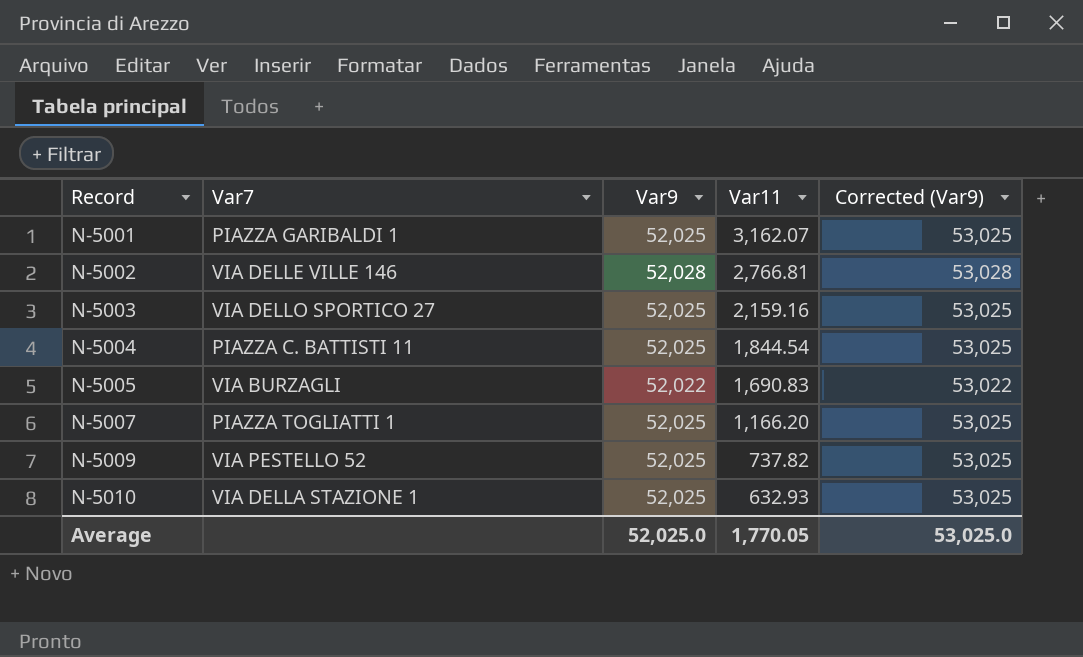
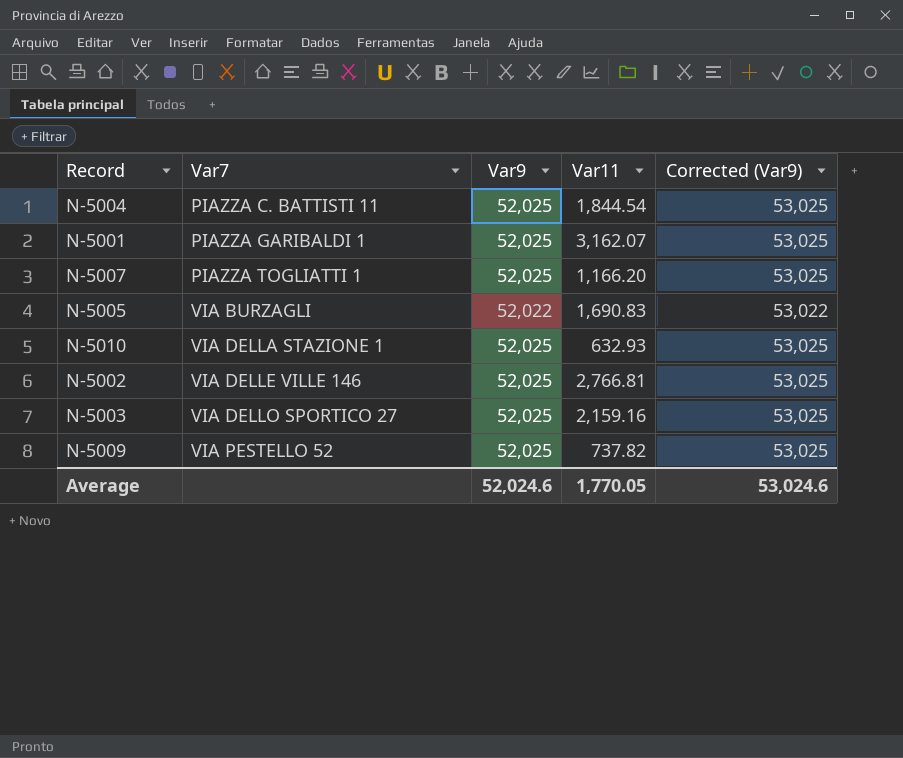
row order: Record ascending -> Var7 ascending
N-5002 | Var9: 52,028 -> 52,025
N-5002 | Corrected (Var9): 53,028 -> 53,025
Average | Var9: 52,025.0 -> 52,024.6
Average | Corrected (Var9): 53,025.0 -> 53,024.6

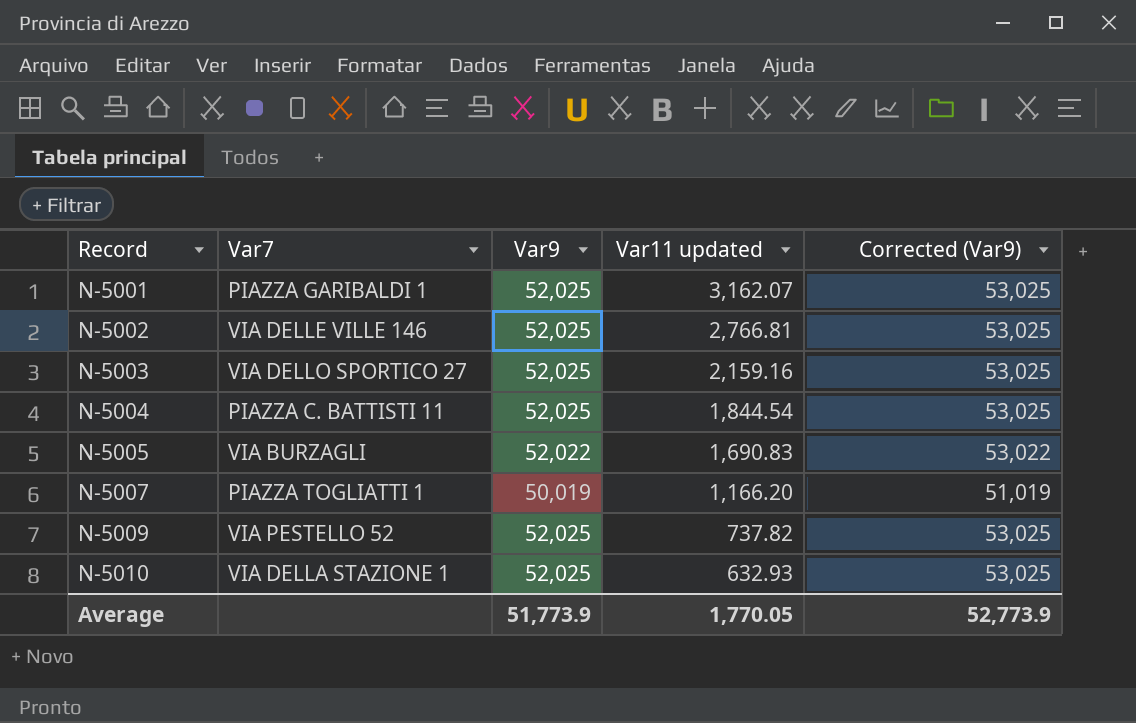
row order: Var7 ascending -> Record ascending
column name: Var11 -> Var11 updated
N-5007 | Var9: 52,025 -> 50,019
N-5007 | Corrected (Var9): 53,025 -> 51,019
Average | Var9: 52,024.6 -> 51,773.9
Average | Corrected (Var9): 53,024.6 -> 52,773.9

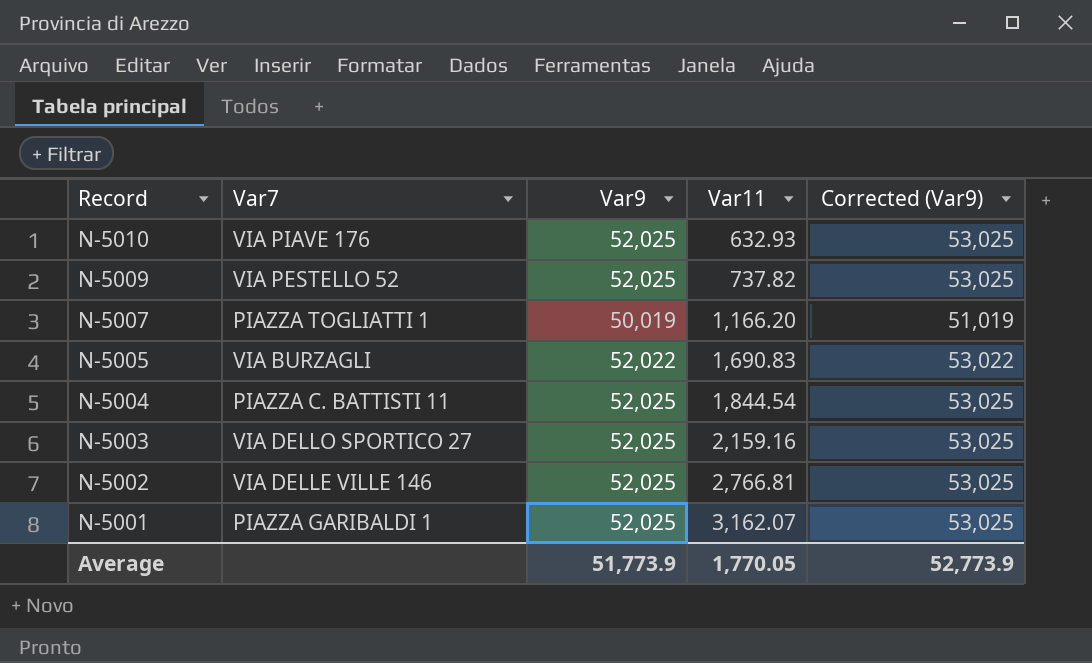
row order: Record ascending -> Record descending
column name: Var11 updated -> Var11
N-5010 | Var7: VIA DELLA STAZIONE 1 -> VIA PIAVE 176

